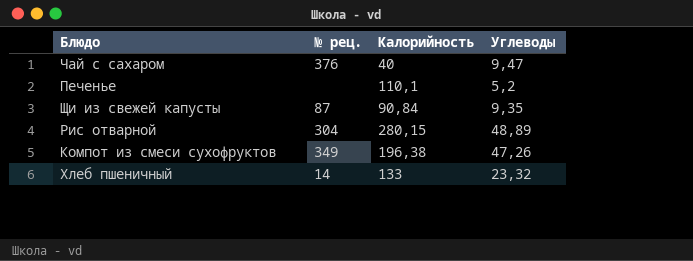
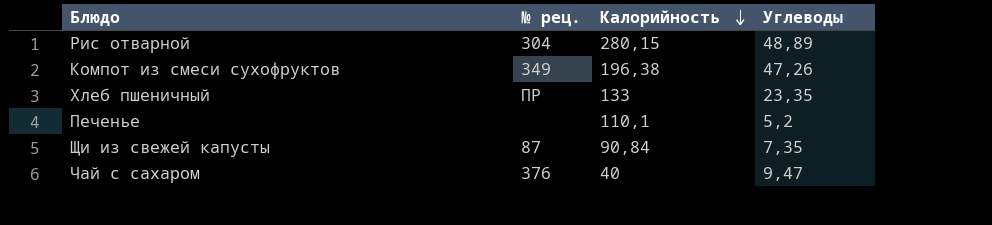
row order: none -> Калорийность descending
Хлеб пшеничный | № рец.: 14 -> ПР
Хлеб пшеничный | Углеводы: 23,32 -> 23,35
Щи из свежей капусты | Углеводы: 9,35 -> 7,35

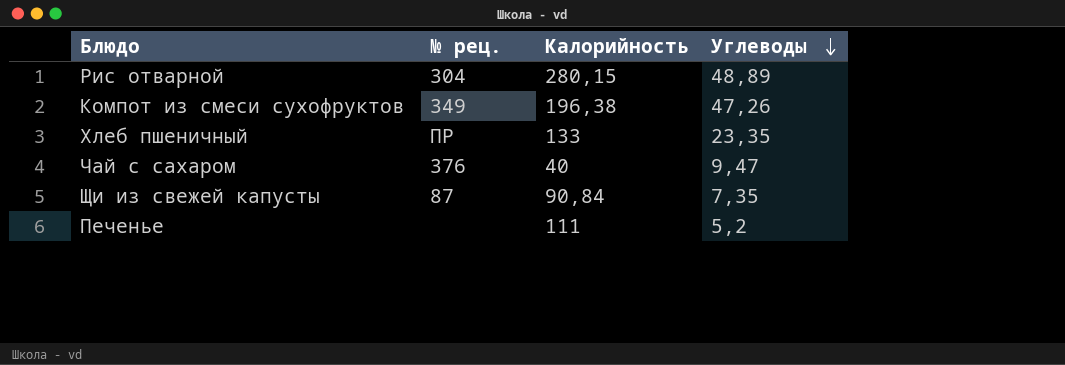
row order: Калорийность descending -> Углеводы descending
Печенье | Калорийность: 110,1 -> 111

